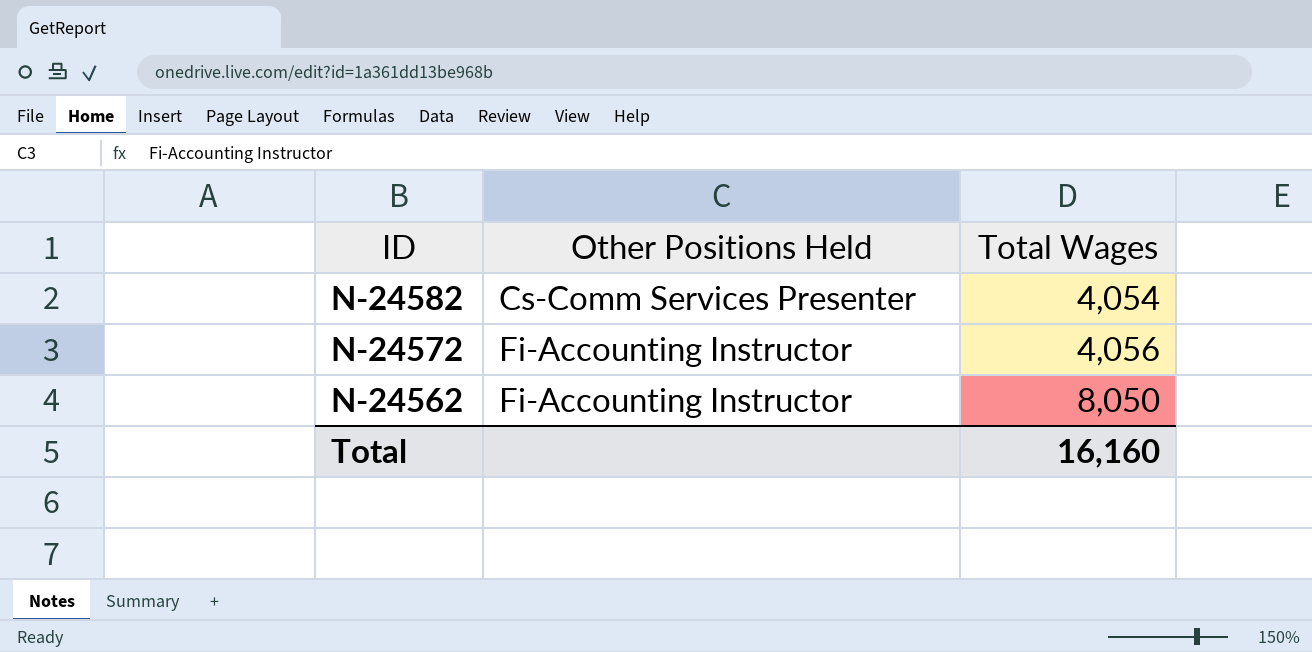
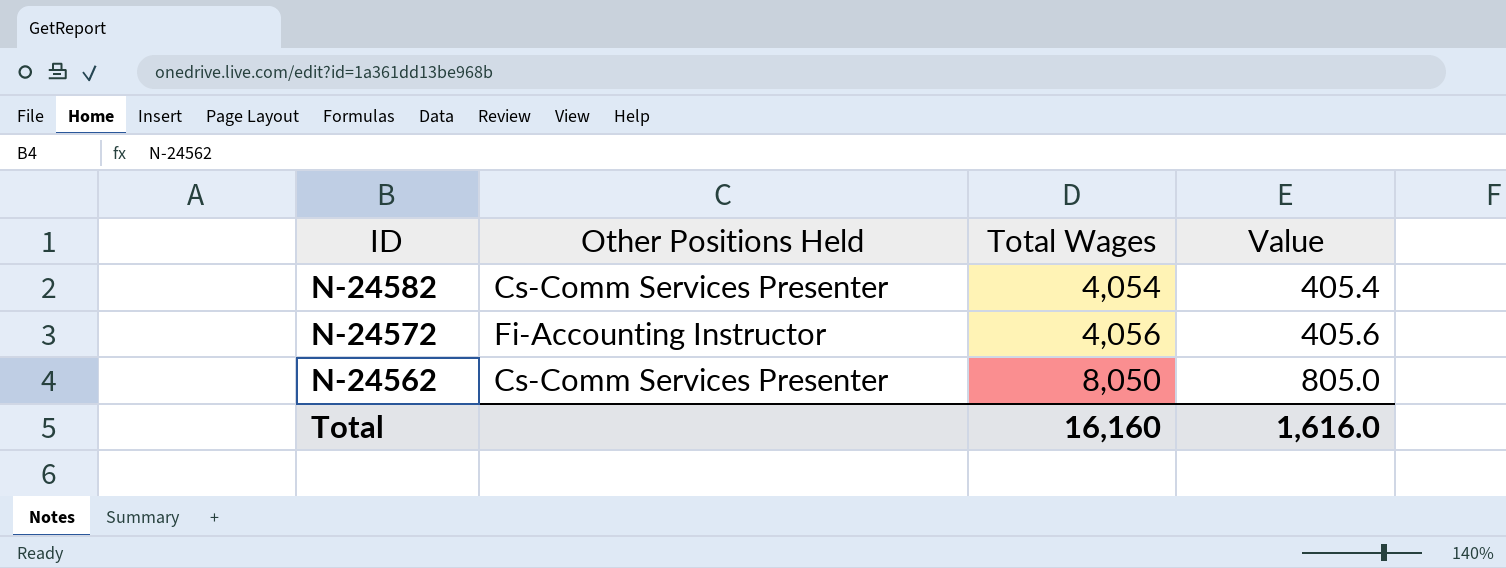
column Value | formula: none -> [Total Wages] * 0.1
N-24562 | Other Positions Held: Fi-Accounting Instructor -> Cs-Comm Services Presenter

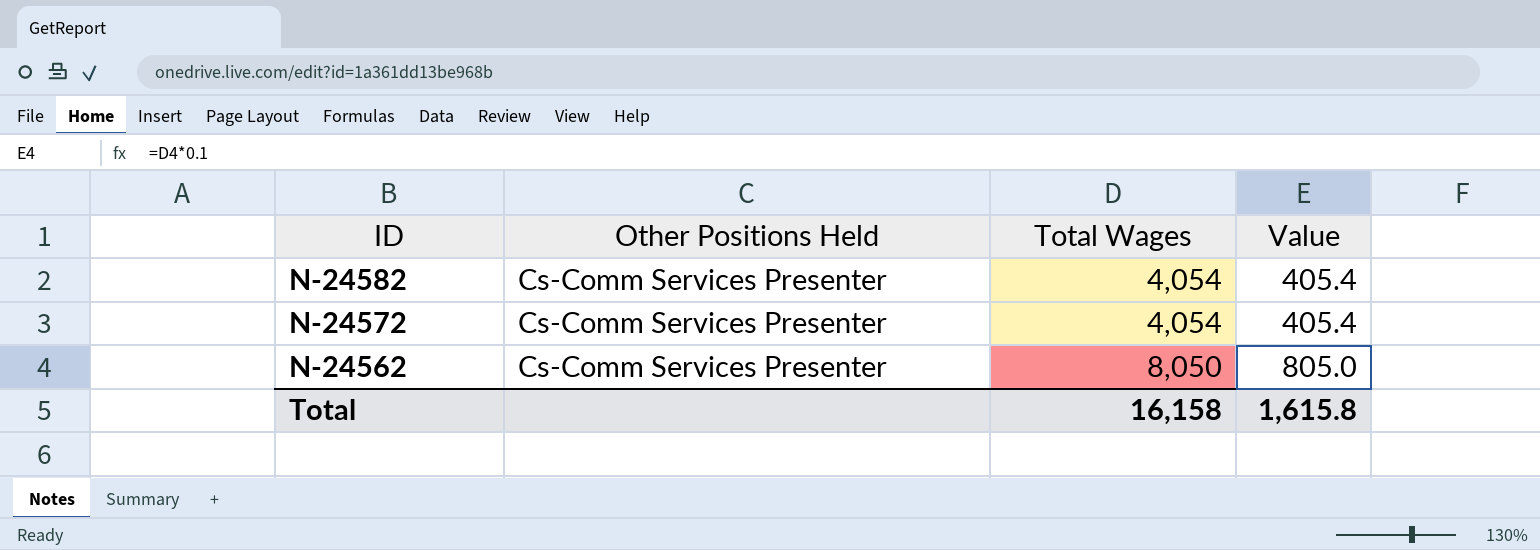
N-24572 | Other Positions Held: Fi-Accounting Instructor -> Cs-Comm Services Presenter
N-24572 | Total Wages: 4,056 -> 4,054
N-24572 | Value: 405.6 -> 405.4
Total | Total Wages: 16,160 -> 16,158
Total | Value: 1,616.0 -> 1,615.8

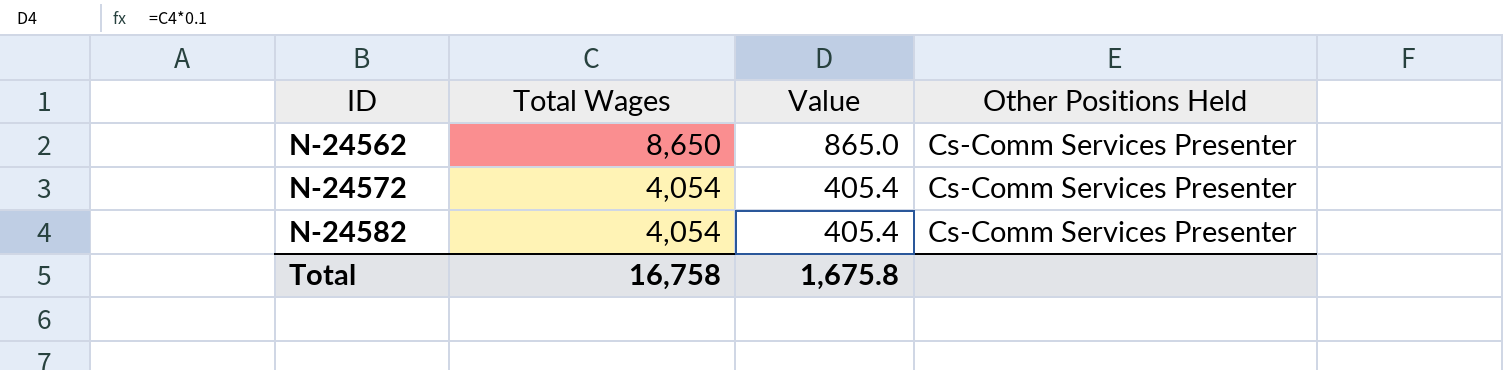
row order: ID descending -> ID ascending
column Other Positions Held | position: 2 -> 4
N-24562 | Total Wages: 8,050 -> 8,650
N-24562 | Value: 805.0 -> 865.0
Total | Total Wages: 16,158 -> 16,758
Total | Value: 1,615.8 -> 1,675.8

